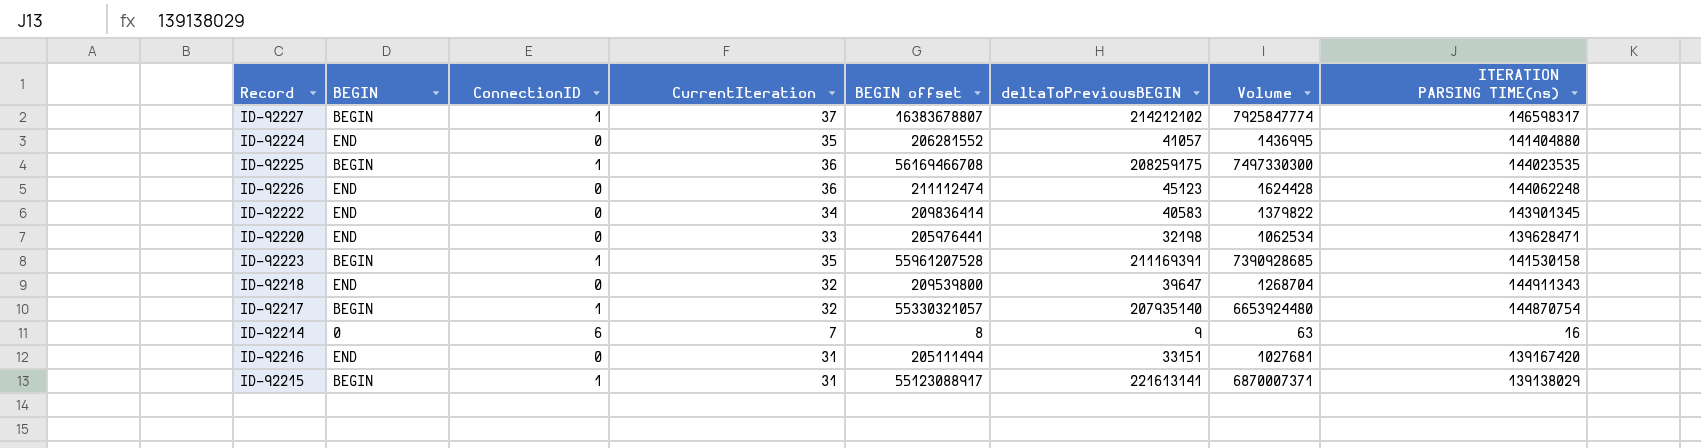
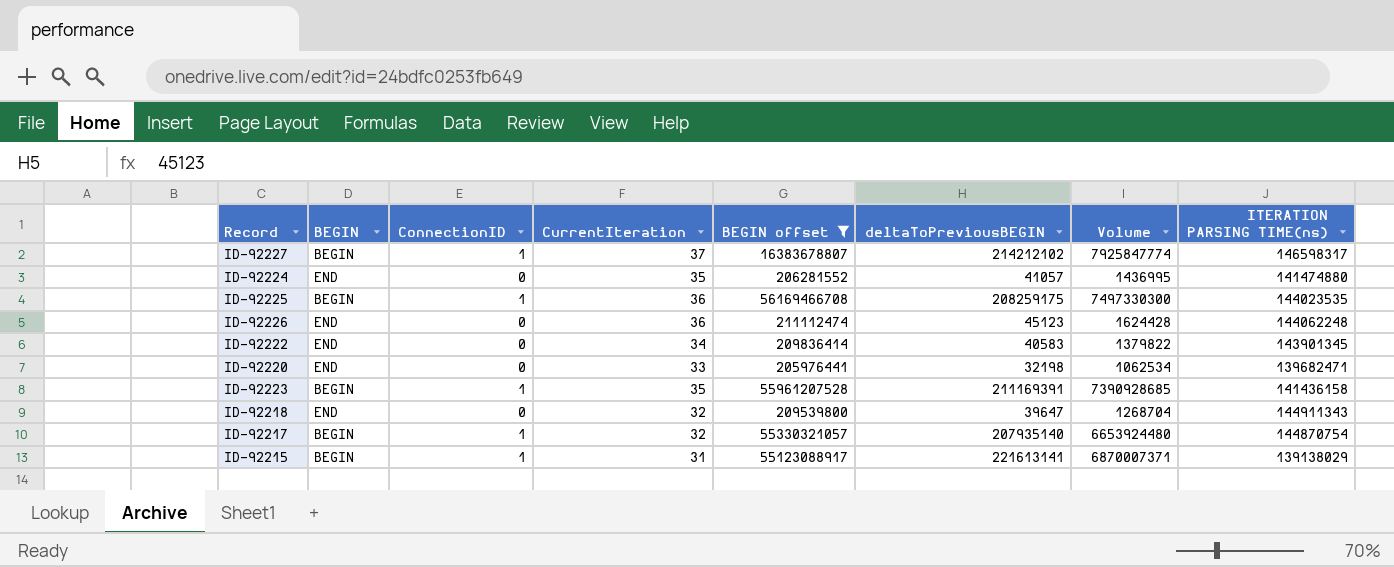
filter: none -> BEGIN offset >= 205976441
ID-92224 | ITERATION PARSING TIME(ns): 141404880 -> 141474880
ID-92220 | ITERATION PARSING TIME(ns): 139628471 -> 139682471
ID-92223 | ITERATION PARSING TIME(ns): 141530158 -> 141436158

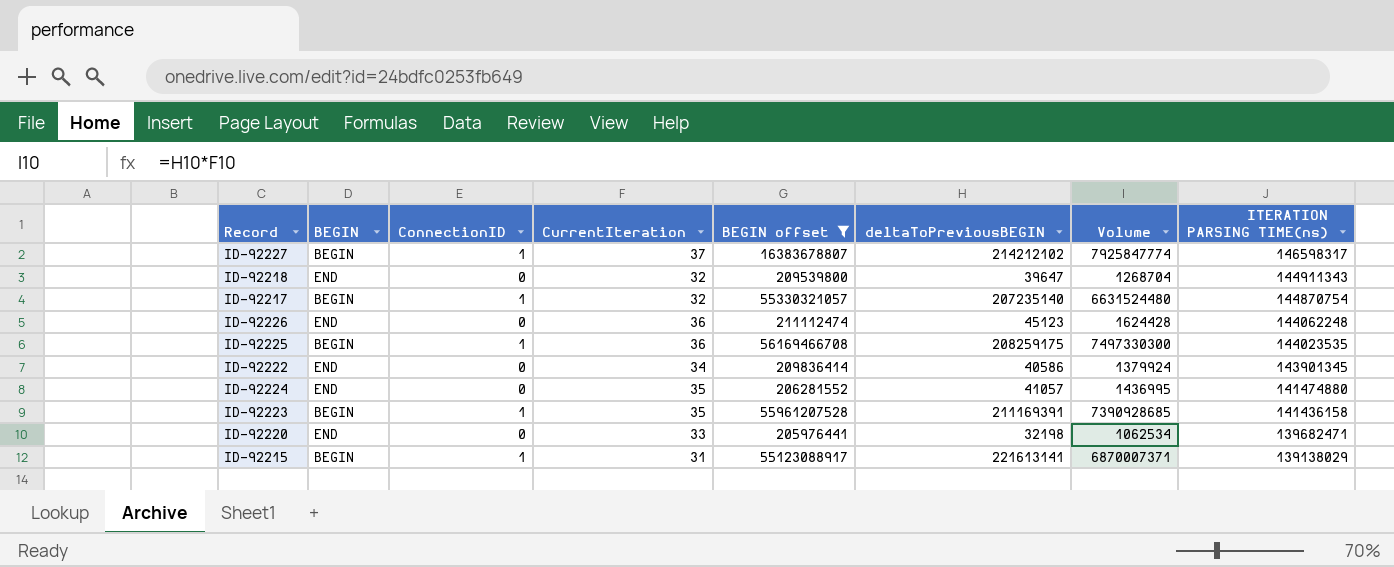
row order: none -> ITERATION PARSING TIME(ns) descending
ID-92217 | deltaToPreviousBEGIN: 207935140 -> 207235140
ID-92217 | Volume: 6653924480 -> 6631524480
ID-92222 | deltaToPreviousBEGIN: 40583 -> 40586
ID-92222 | Volume: 1379822 -> 1379924

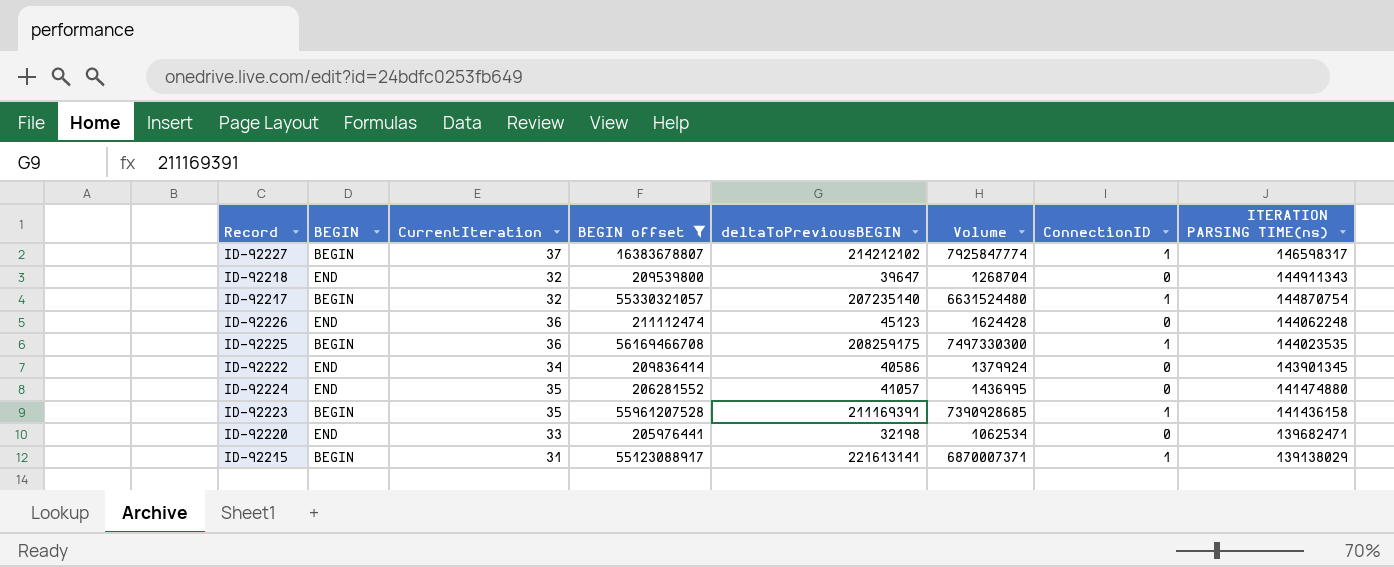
column ConnectionID | position: 3 -> 7

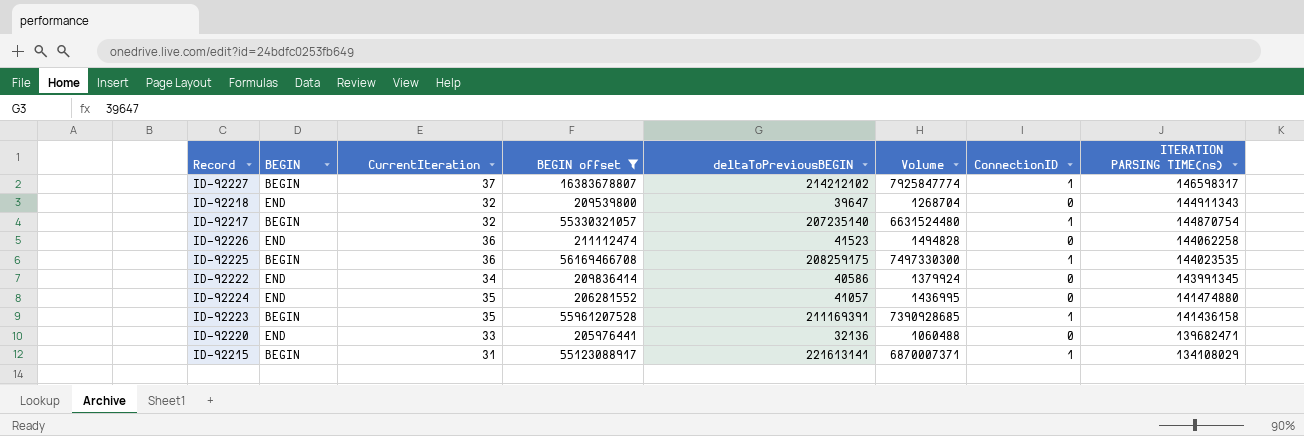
ID-92226 | deltaToPreviousBEGIN: 45123 -> 41523
ID-92226 | Volume: 1624428 -> 1494828
ID-92226 | ITERATION PARSING TIME(ns): 144062248 -> 144062258
ID-92222 | ITERATION PARSING TIME(ns): 143901345 -> 143991345
ID-92220 | deltaToPreviousBEGIN: 32198 -> 32136
ID-92220 | Volume: 1062534 -> 1060488
ID-92215 | ITERATION PARSING TIME(ns): 139138029 -> 134108029

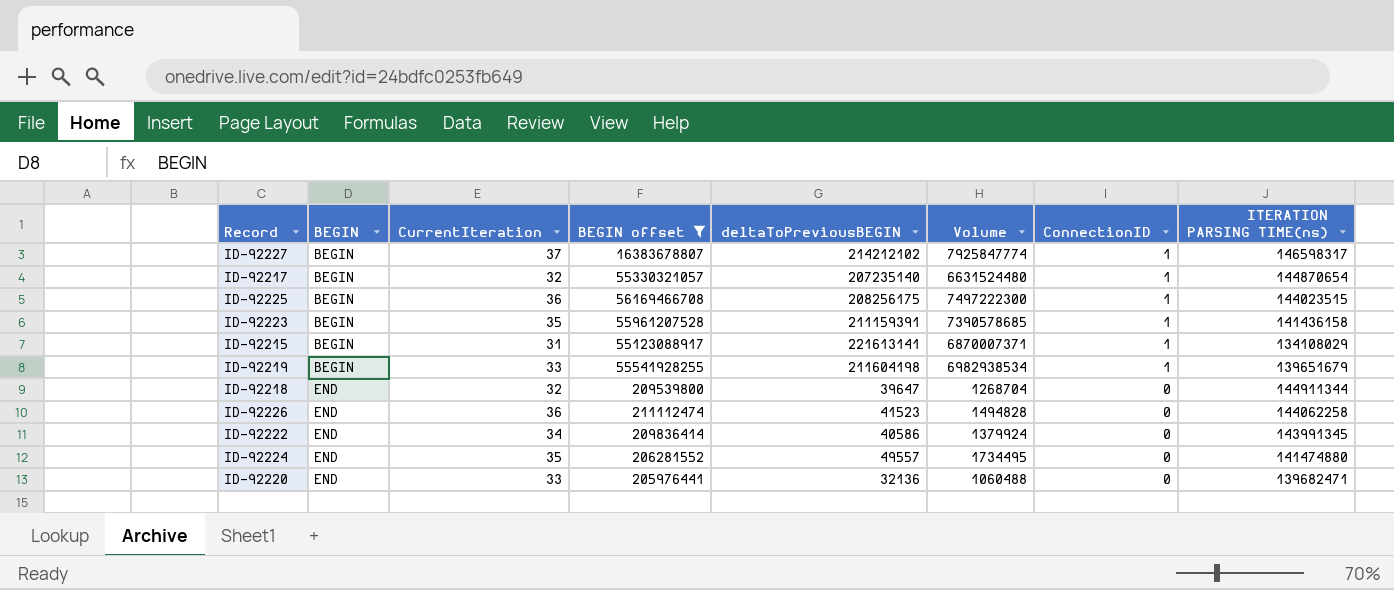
row order: ITERATION PARSING TIME(ns) descending -> BEGIN ascending
ID-92217 | ITERATION PARSING TIME(ns): 144870754 -> 144870654
ID-92225 | deltaToPreviousBEGIN: 208259175 -> 208256175
ID-92225 | Volume: 7497330300 -> 7497222300
ID-92225 | ITERATION PARSING TIME(ns): 144023535 -> 144023515
ID-92223 | deltaToPreviousBEGIN: 211169391 -> 211159391
ID-92223 | Volume: 7390928685 -> 7390578685
row ID-92219: none -> BEGIN | 33 | 55541928255 | 211604198 | 6982938534 | 1 | 139651679
ID-92218 | ITERATION PARSING TIME(ns): 144911343 -> 144911344
ID-92224 | deltaToPreviousBEGIN: 41057 -> 49557
ID-92224 | Volume: 1436995 -> 1734495

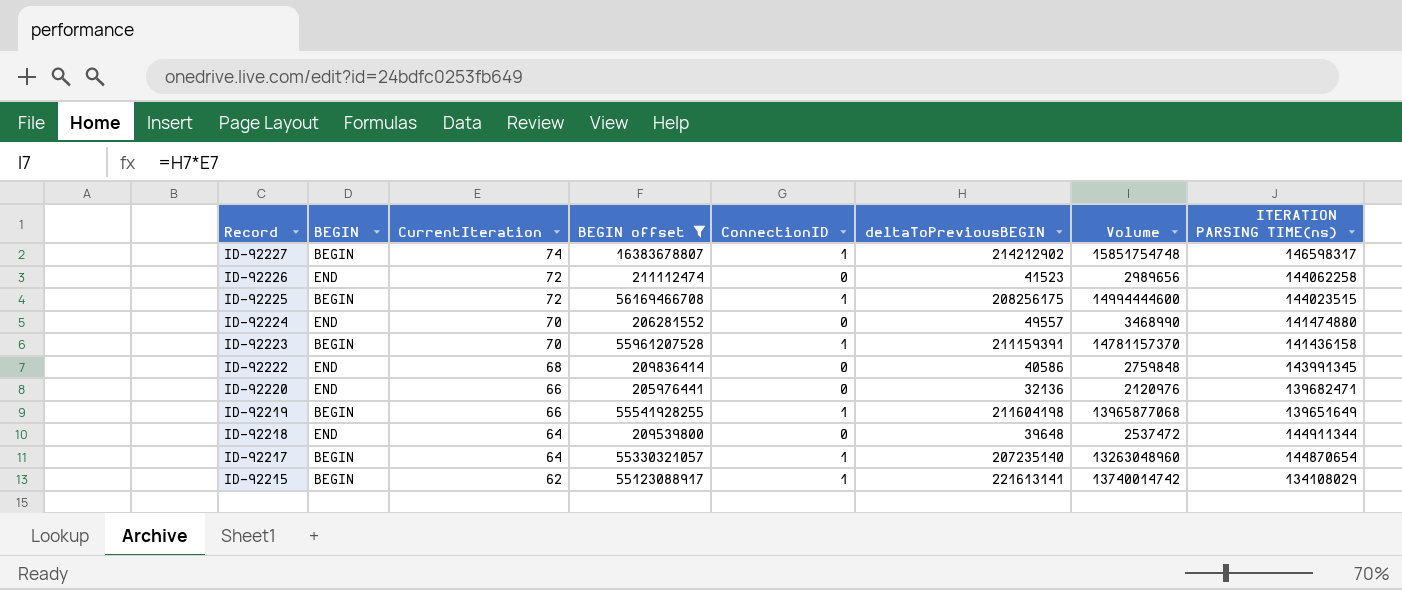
row order: BEGIN ascending -> Record descending
column ConnectionID | position: 7 -> 5
ID-92227 | CurrentIteration: 37 -> 74
ID-92227 | deltaToPreviousBEGIN: 214212102 -> 214212902
ID-92227 | Volume: 7925847774 -> 15851754748
ID-92226 | CurrentIteration: 36 -> 72
ID-92226 | Volume: 1494828 -> 2989656
ID-92225 | CurrentIteration: 36 -> 72
ID-92225 | Volume: 7497222300 -> 14994444600
ID-92224 | CurrentIteration: 35 -> 70
ID-92224 | Volume: 1734495 -> 3468990
ID-92223 | CurrentIteration: 35 -> 70
ID-92223 | Volume: 7390578685 -> 14781157370
ID-92222 | CurrentIteration: 34 -> 68
ID-92222 | Volume: 1379924 -> 2759848
ID-92220 | CurrentIteration: 33 -> 66
ID-92220 | Volume: 1060488 -> 2120976
ID-92219 | CurrentIteration: 33 -> 66
ID-92219 | Volume: 6982938534 -> 13965877068
ID-92219 | ITERATION PARSING TIME(ns): 139651679 -> 139651649
ID-92218 | CurrentIteration: 32 -> 64
ID-92218 | deltaToPreviousBEGIN: 39647 -> 39648
ID-92218 | Volume: 1268704 -> 2537472
ID-92217 | CurrentIteration: 32 -> 64
ID-92217 | Volume: 6631524480 -> 13263048960
ID-92215 | CurrentIteration: 31 -> 62
ID-92215 | Volume: 6870007371 -> 13740014742

